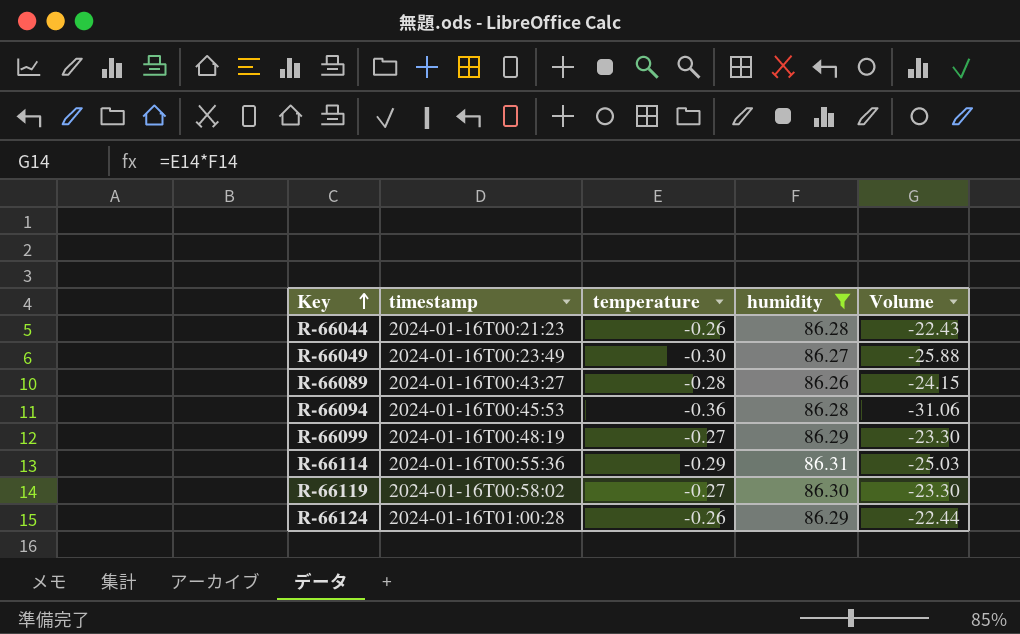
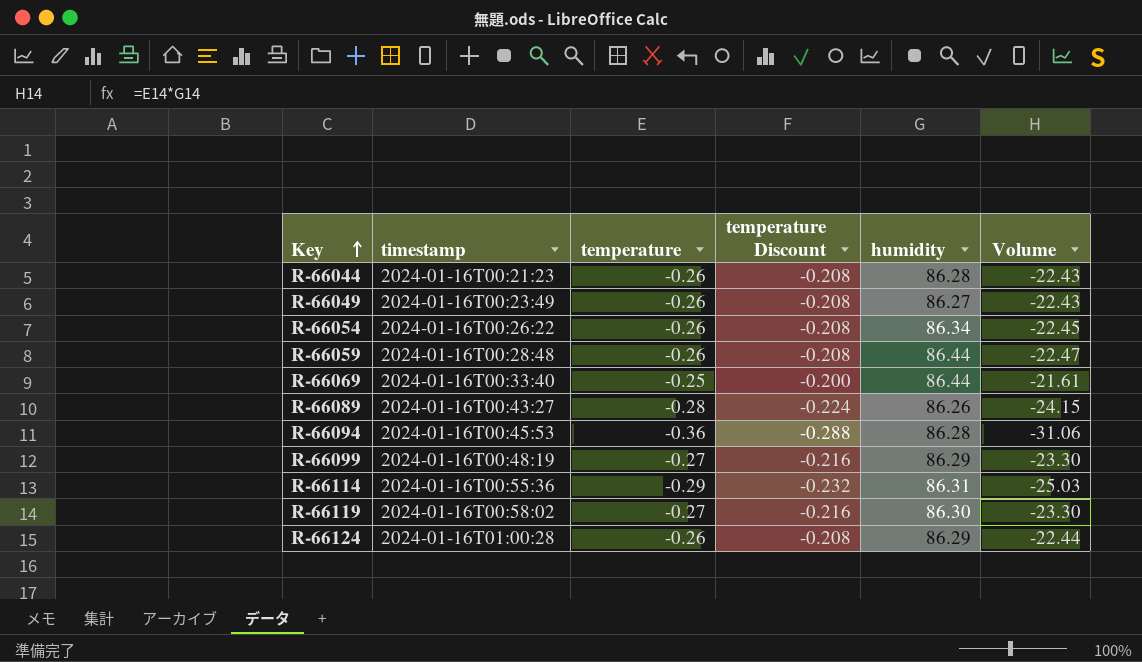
filter: humidity <= 86.31 -> none
column temperature Discount | formula: none -> [temperature] * 0.8
R-66049 | temperature: -0.30 -> -0.26
R-66049 | Volume: -25.88 -> -22.43

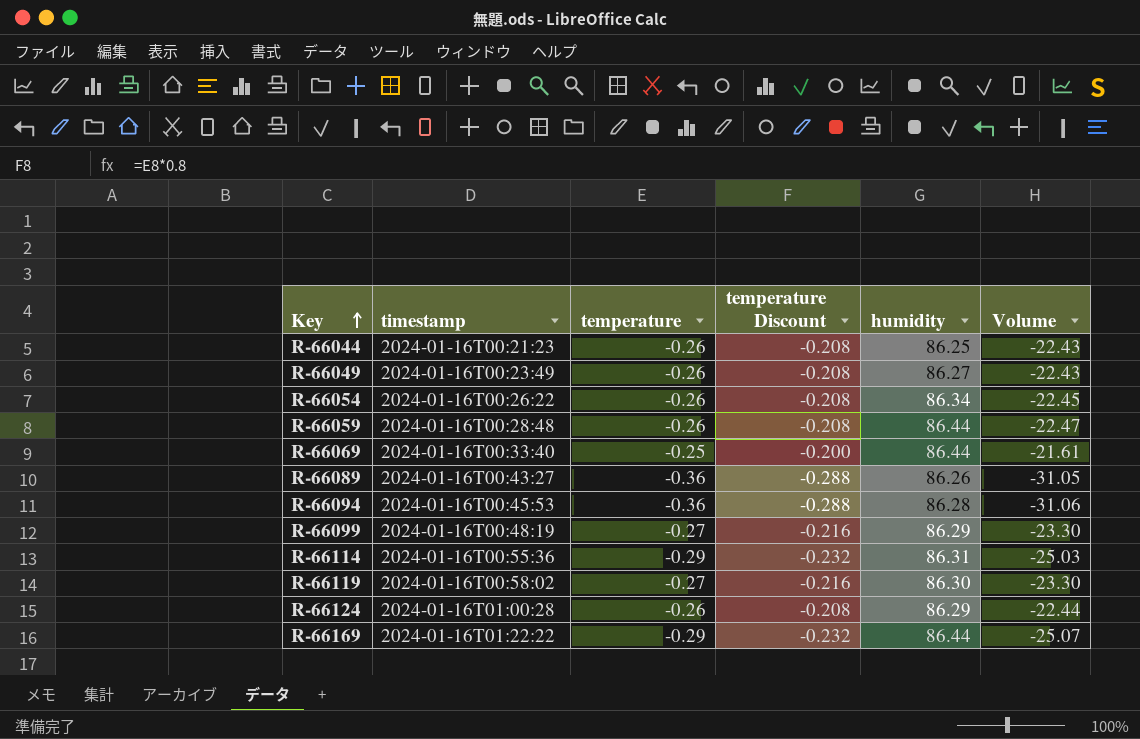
R-66044 | humidity: 86.28 -> 86.25
R-66089 | temperature: -0.28 -> -0.36
R-66089 | temperature Discount: -0.224 -> -0.288
R-66089 | Volume: -24.15 -> -31.05
row R-66169: none -> 2024-01-16T01:22:22 | -0.29 | -0.232 | 86.44 | -25.07

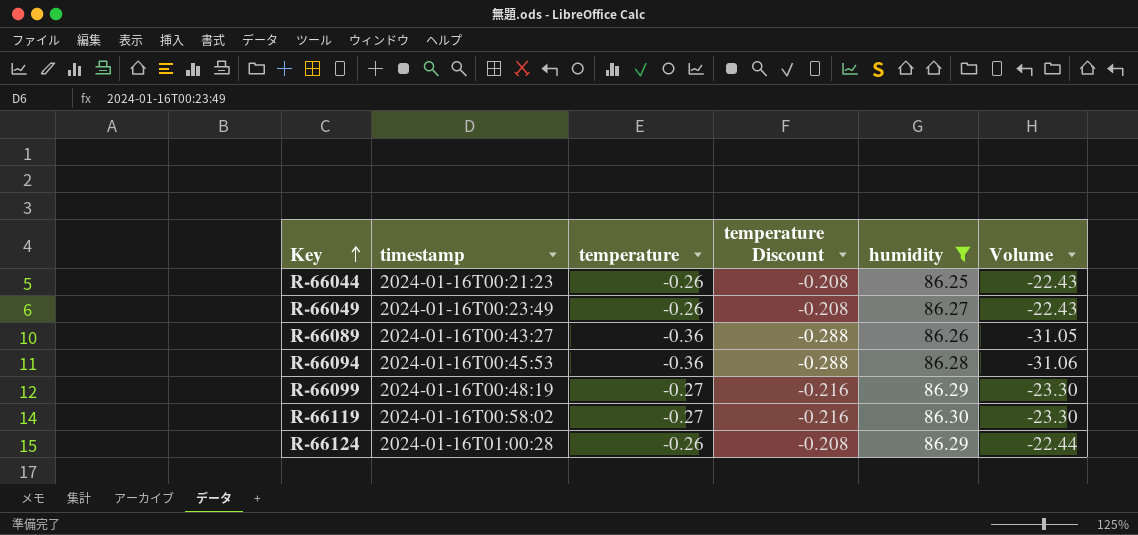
filter: none -> humidity <= 86.30

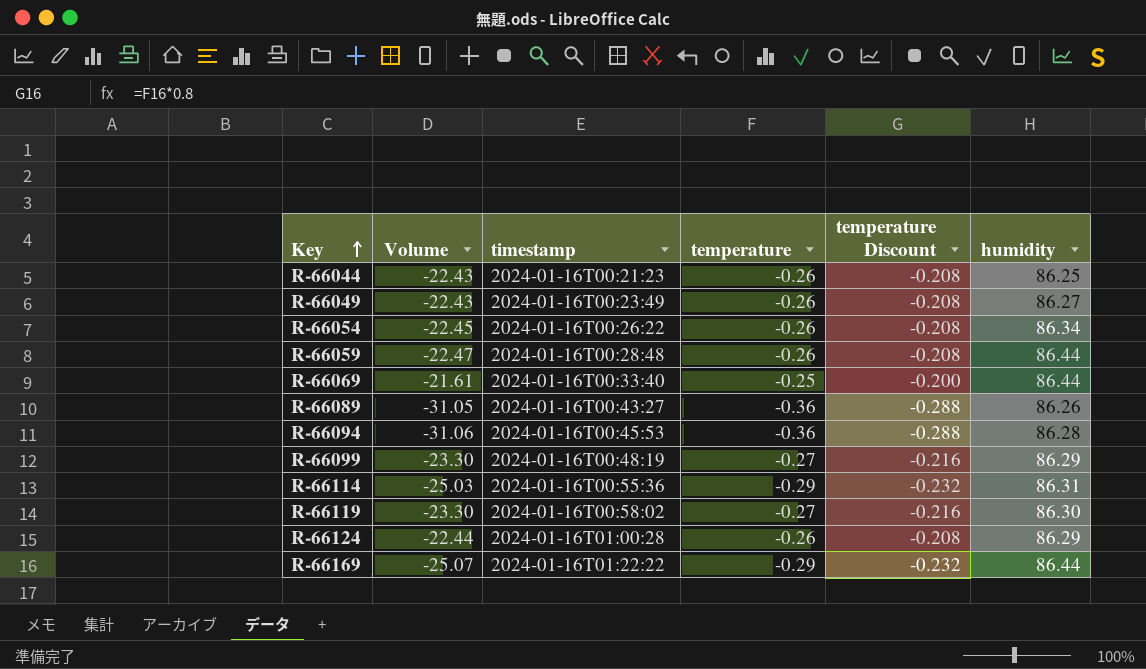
filter: humidity <= 86.30 -> none
column Volume | position: 6 -> 2

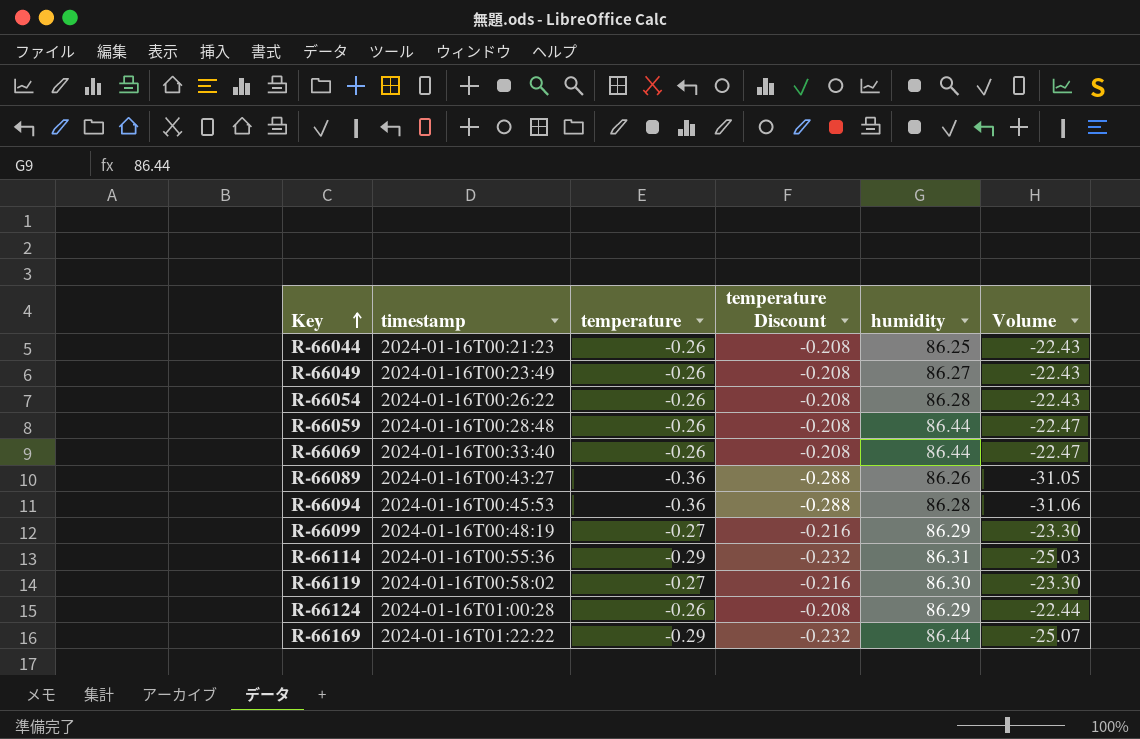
column Volume | position: 2 -> 6
R-66054 | humidity: 86.34 -> 86.28
R-66054 | Volume: -22.45 -> -22.43
R-66069 | temperature: -0.25 -> -0.26
R-66069 | temperature Discount: -0.200 -> -0.208
R-66069 | Volume: -21.61 -> -22.47

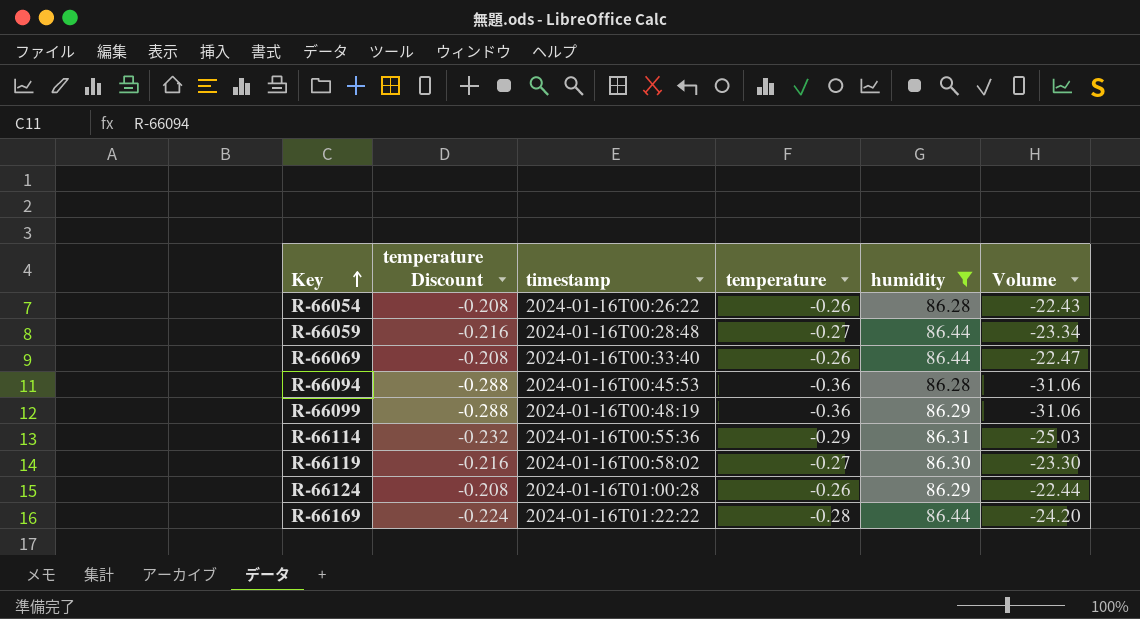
filter: none -> humidity >= 86.28
column temperature Discount | position: 4 -> 2
R-66059 | temperature Discount: -0.208 -> -0.216
R-66059 | temperature: -0.26 -> -0.27
R-66059 | Volume: -22.47 -> -23.34
R-66099 | temperature Discount: -0.216 -> -0.288
R-66099 | temperature: -0.27 -> -0.36
R-66099 | Volume: -23.30 -> -31.06
R-66169 | temperature Discount: -0.232 -> -0.224
R-66169 | temperature: -0.29 -> -0.28
R-66169 | Volume: -25.07 -> -24.20

